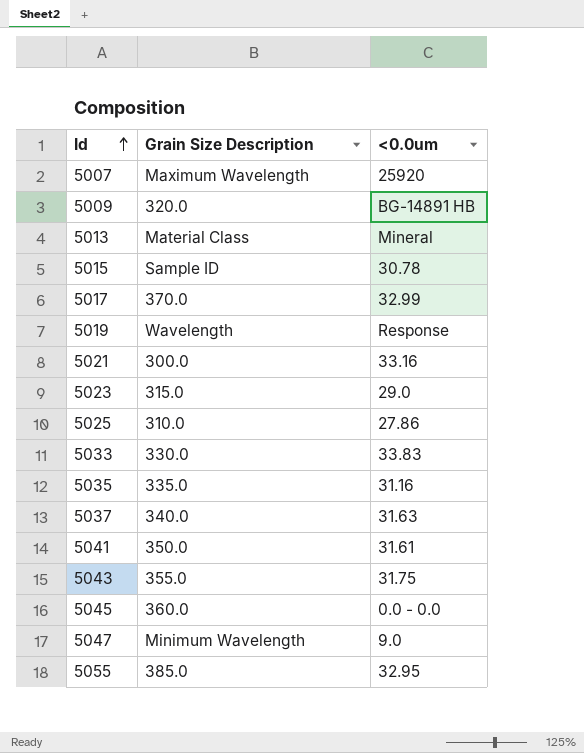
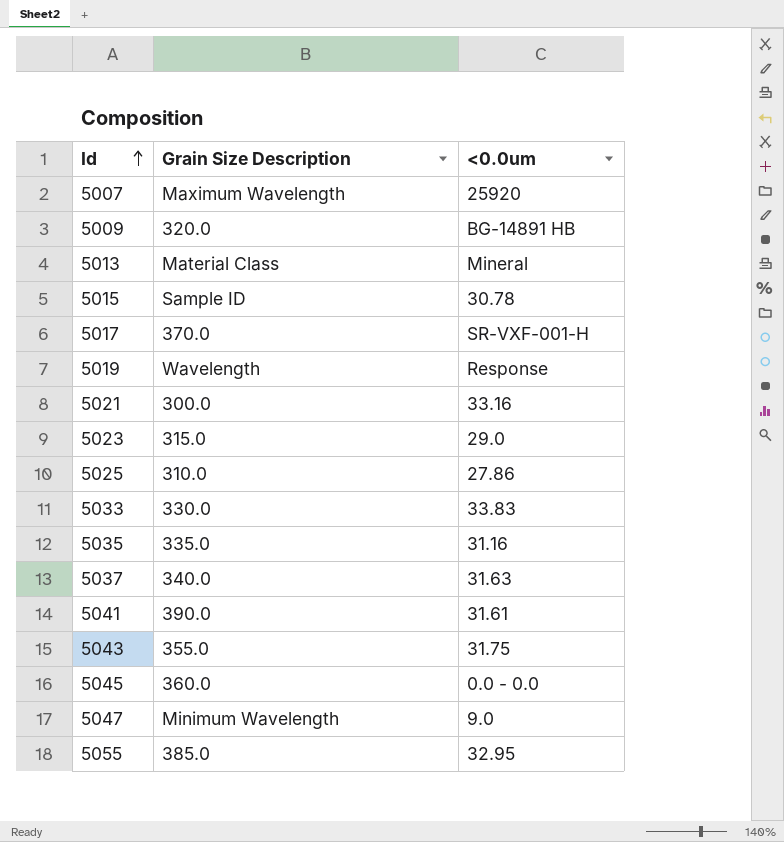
5017 | <0.0um: 32.99 -> SR-VXF-001-H
5041 | Grain Size Description: 350.0 -> 390.0

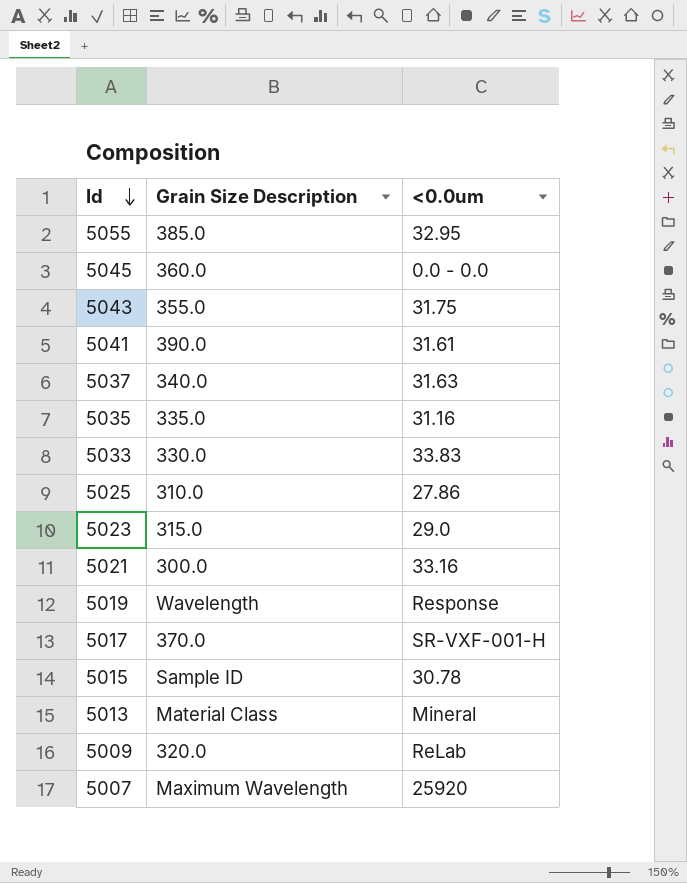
row order: Id ascending -> Id descending
row 5047: Minimum Wavelength | 9.0 -> none
5009 | <0.0um: BG-14891 HB -> ReLab

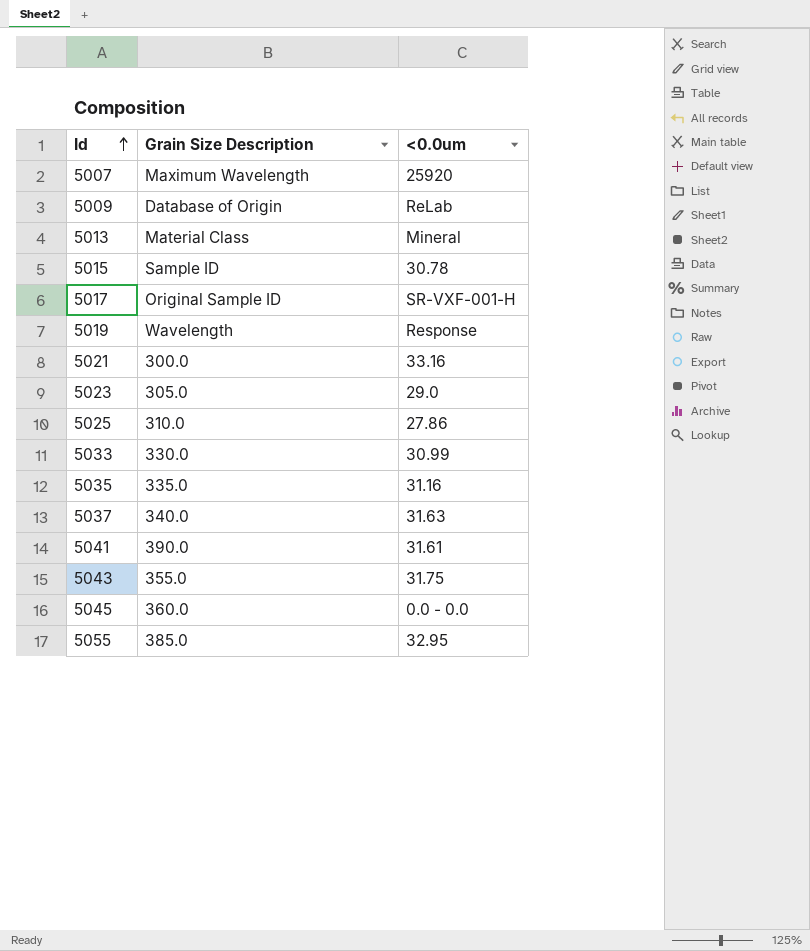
row order: Id descending -> Id ascending
5009 | Grain Size Description: 320.0 -> Database of Origin
5017 | Grain Size Description: 370.0 -> Original Sample ID
5023 | Grain Size Description: 315.0 -> 305.0
5033 | <0.0um: 33.83 -> 30.99

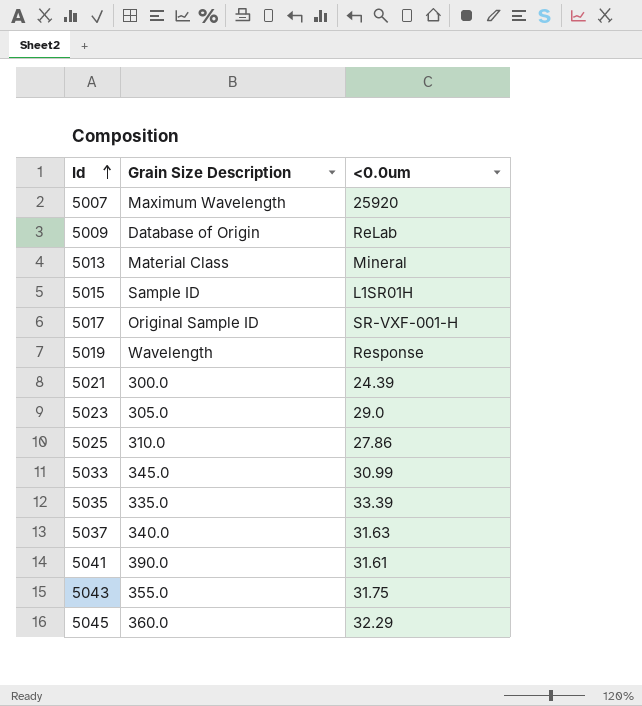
row 5055: 385.0 | 32.95 -> none
5015 | <0.0um: 30.78 -> L1SR01H
5021 | <0.0um: 33.16 -> 24.39
5033 | Grain Size Description: 330.0 -> 345.0
5035 | <0.0um: 31.16 -> 33.39
5045 | <0.0um: 0.0 - 0.0 -> 32.29

